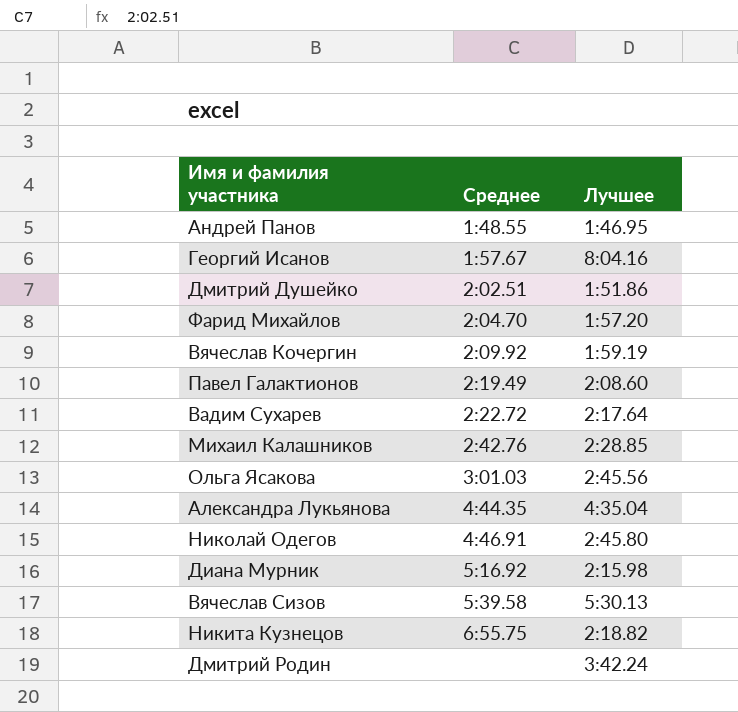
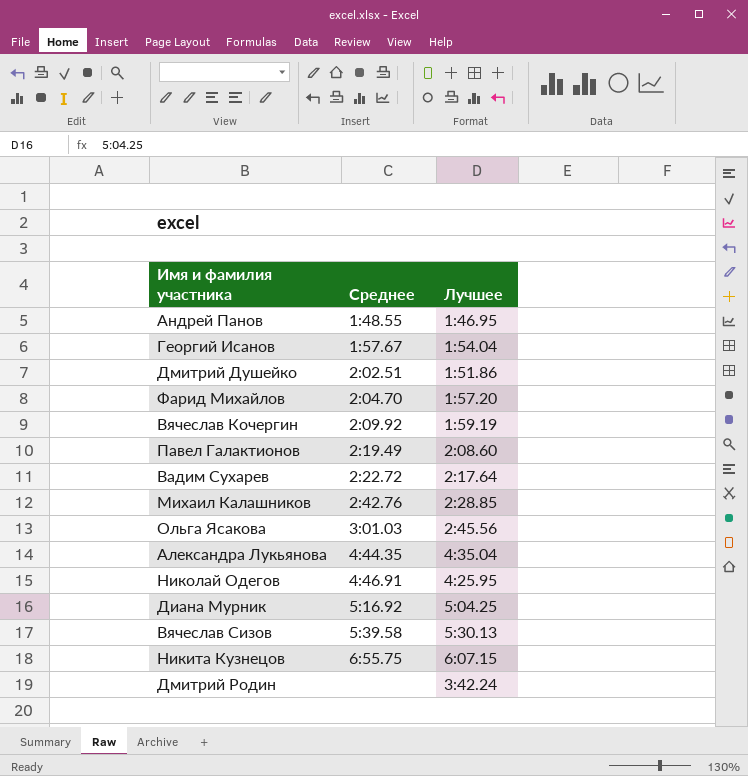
Георгий Исанов | Лучшее: 8:04.16 -> 1:54.04
Николай Одегов | Лучшее: 2:45.80 -> 4:25.95
Диана Мурник | Лучшее: 2:15.98 -> 5:04.25
Никита Кузнецов | Лучшее: 2:18.82 -> 6:07.15

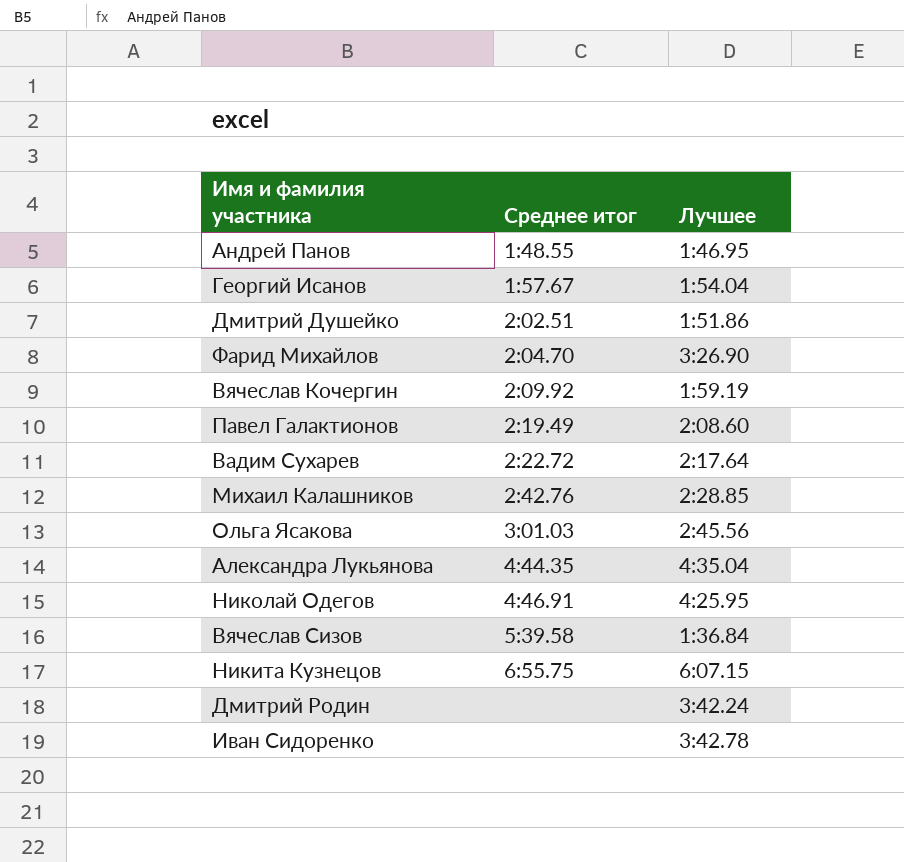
column name: Среднее -> Среднее итог
row Диана Мурник: 5:16.92 | 5:04.25 -> none
Фарид Михайлов | Лучшее: 1:57.20 -> 3:26.90
Вячеслав Сизов | Лучшее: 5:30.13 -> 1:36.84
row Иван Сидоренко: none -> none | 3:42.78

